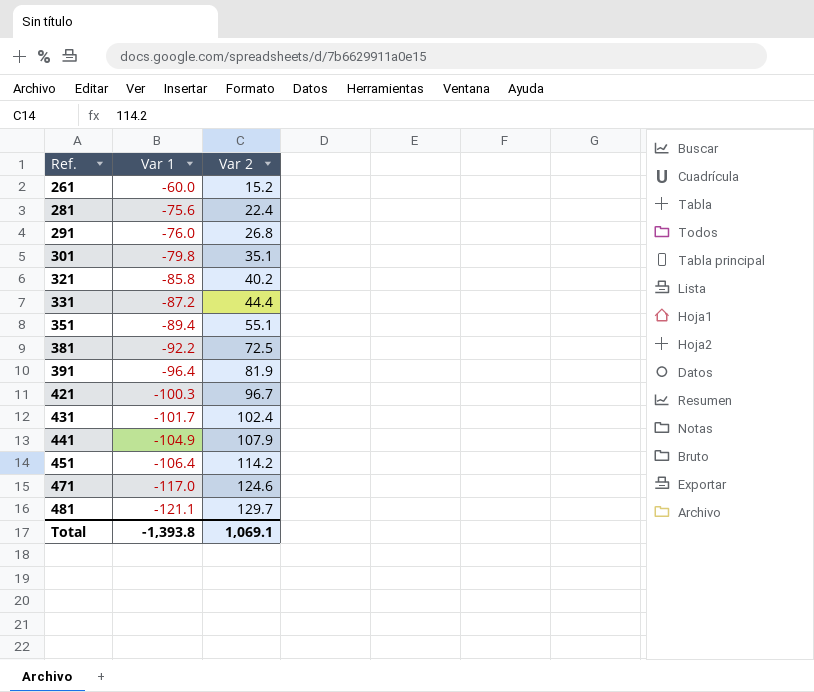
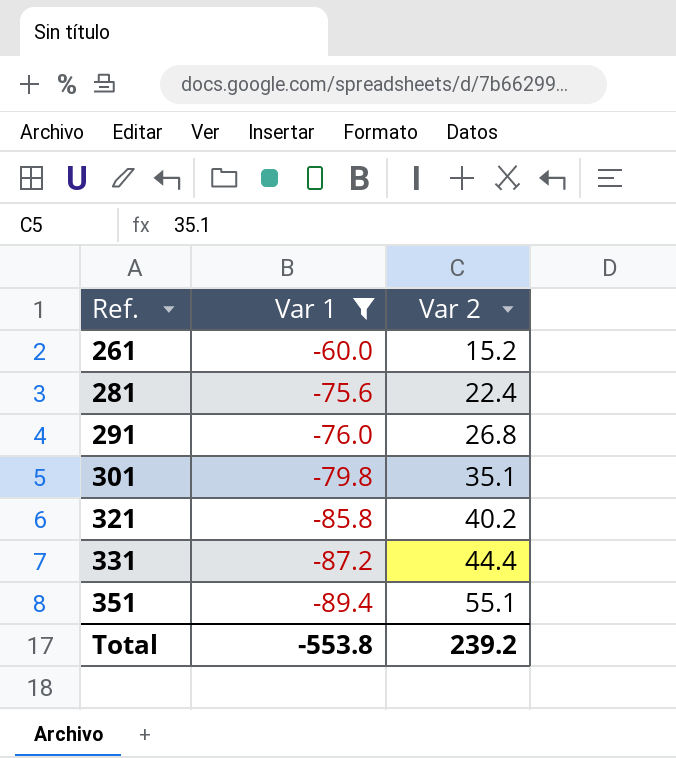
filter: none -> Var 1 >= -89.4
Total | Var 1: -1,393.8 -> -553.8
Total | Var 2: 1,069.1 -> 239.2

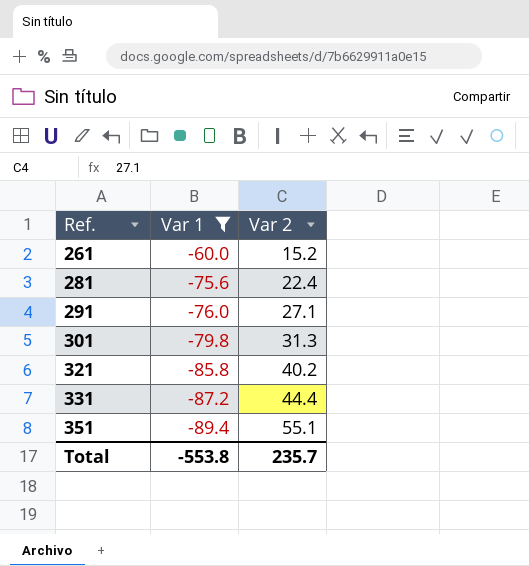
291 | Var 2: 26.8 -> 27.1
301 | Var 2: 35.1 -> 31.3
Total | Var 2: 239.2 -> 235.7

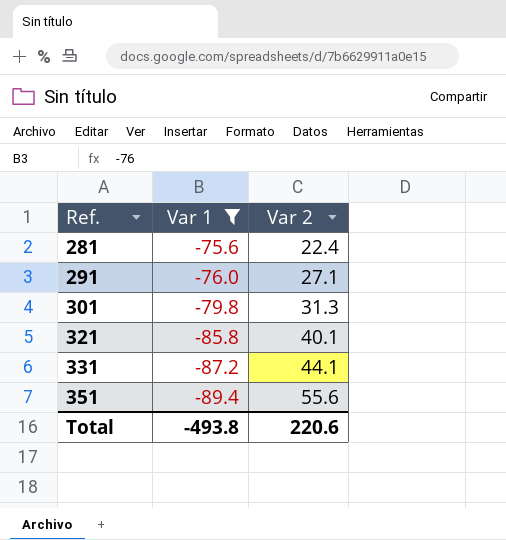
row 261: -60.0 | 15.2 -> none
321 | Var 2: 40.2 -> 40.1
331 | Var 2: 44.4 -> 44.1
351 | Var 2: 55.1 -> 55.6
Total | Var 1: -553.8 -> -493.8
Total | Var 2: 235.7 -> 220.6

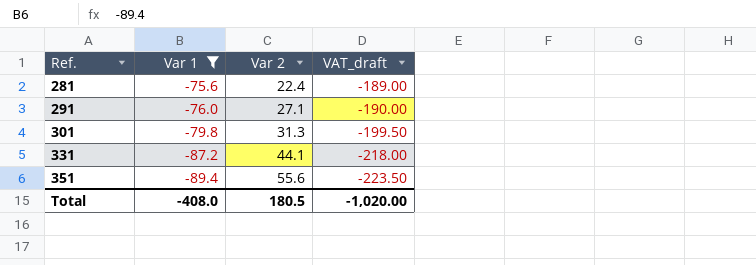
column VAT_draft | formula: none -> [Var 1] * 2.5
row 321: -85.8 | 40.1 -> none
Total | Var 1: -493.8 -> -408.0
Total | Var 2: 220.6 -> 180.5

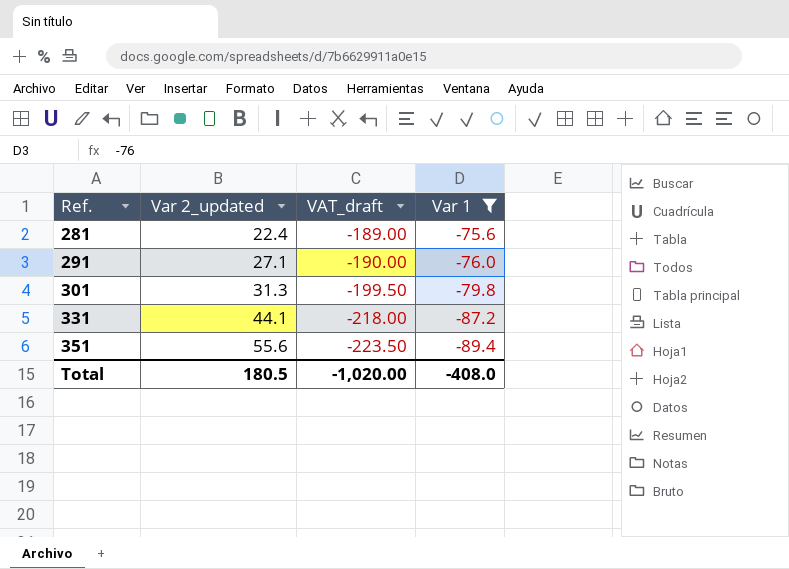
column name: Var 2 -> Var 2_updated
column Var 1 | position: 2 -> 4

